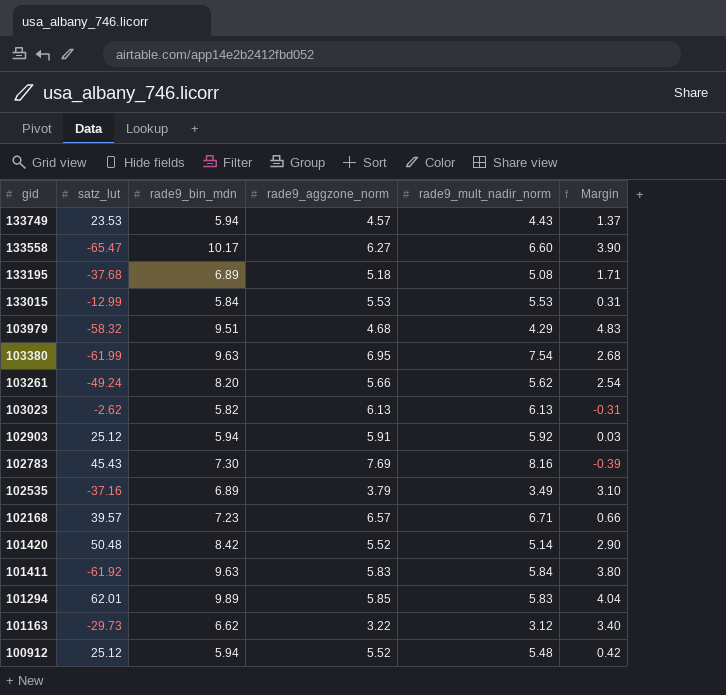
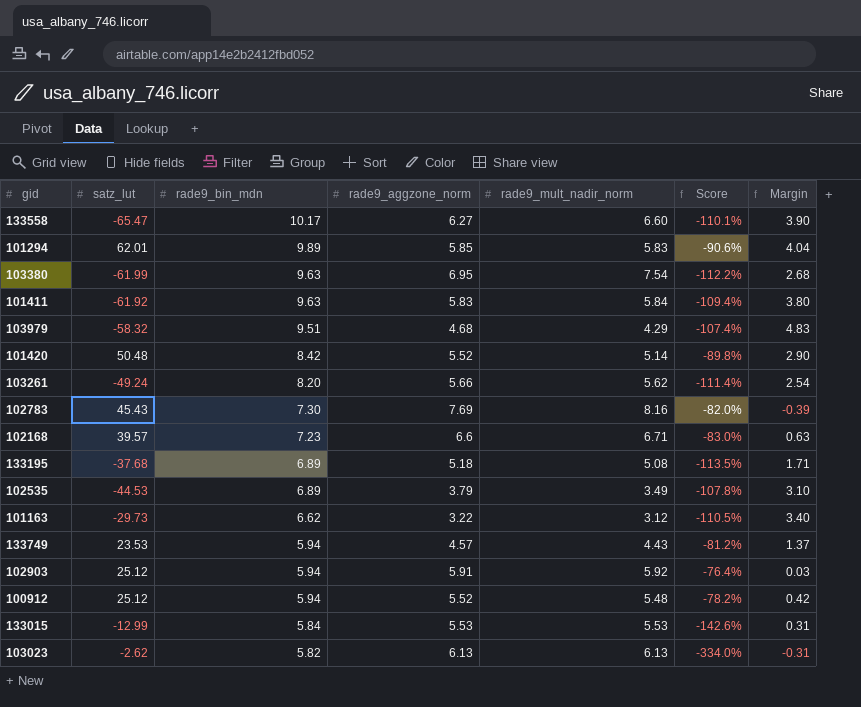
row order: gid descending -> rade9_bin_mdn descending
column Score | formula: none -> ([rade9_mult_nadir_norm] - [satz_lut]) / [satz_lut]
102168 | rade9_aggzone_norm: 6.57 -> 6.6
102168 | Margin: 0.66 -> 0.63
102535 | satz_lut: -37.16 -> -44.53

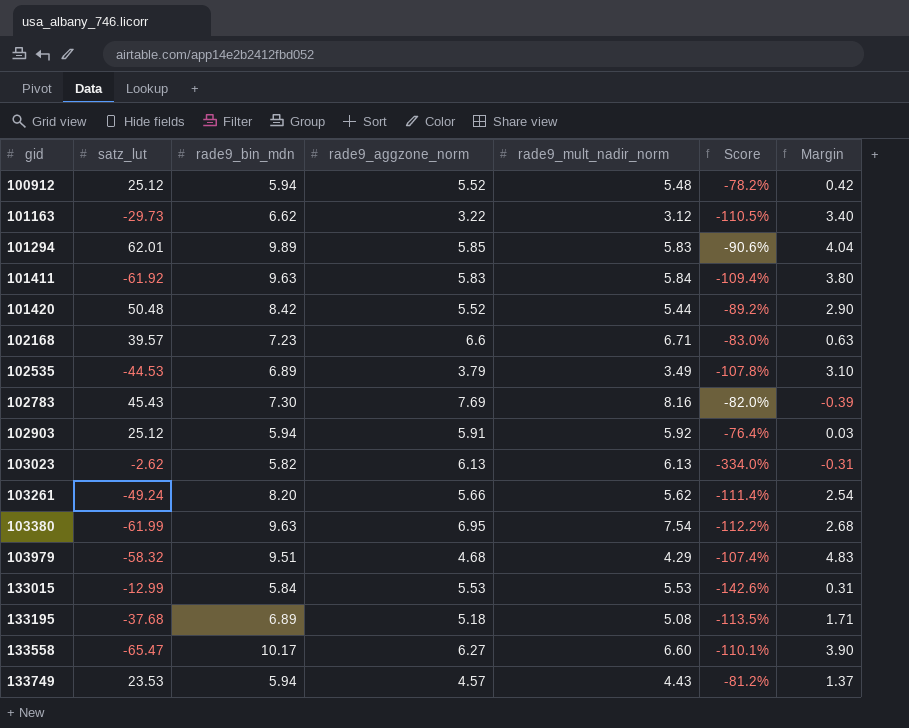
row order: rade9_bin_mdn descending -> gid ascending
101420 | rade9_mult_nadir_norm: 5.14 -> 5.44
101420 | Score: -89.8% -> -89.2%

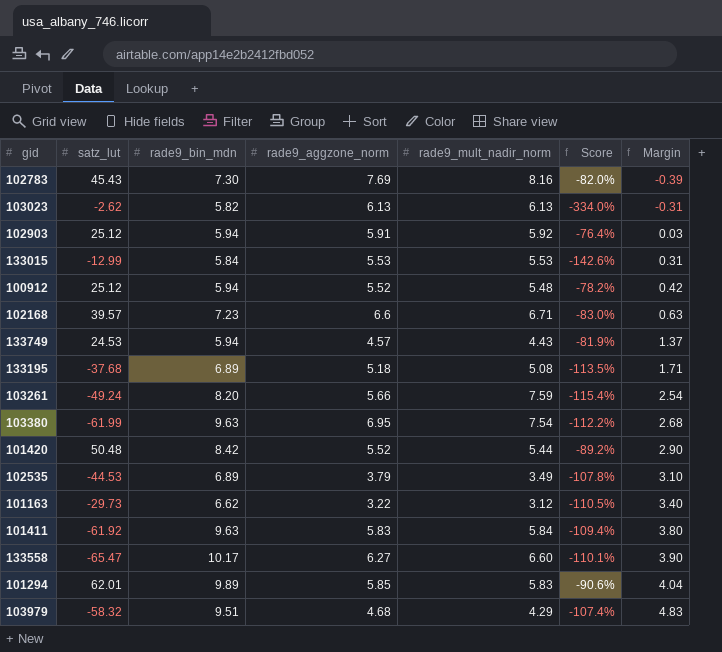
row order: gid ascending -> Margin ascending
133749 | satz_lut: 23.53 -> 24.53
133749 | Score: -81.2% -> -81.9%
103261 | rade9_mult_nadir_norm: 5.62 -> 7.59
103261 | Score: -111.4% -> -115.4%

